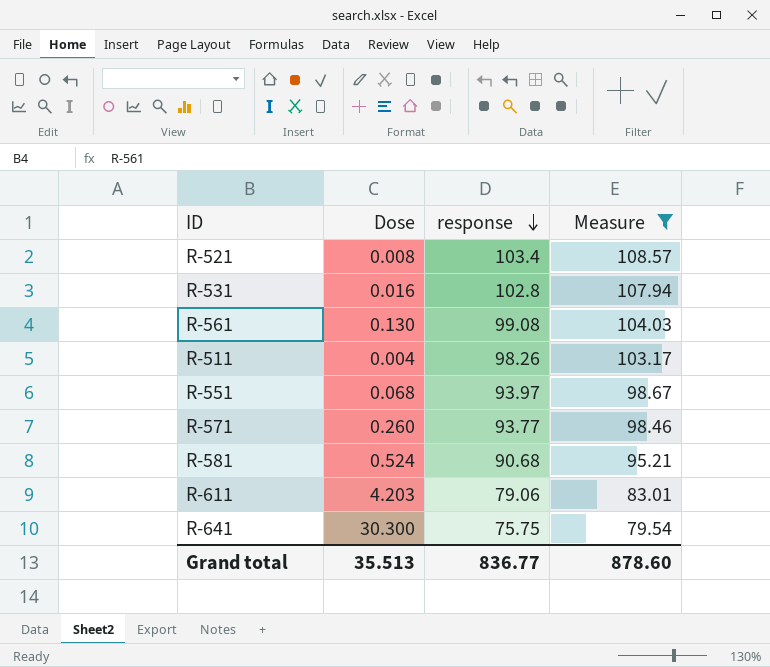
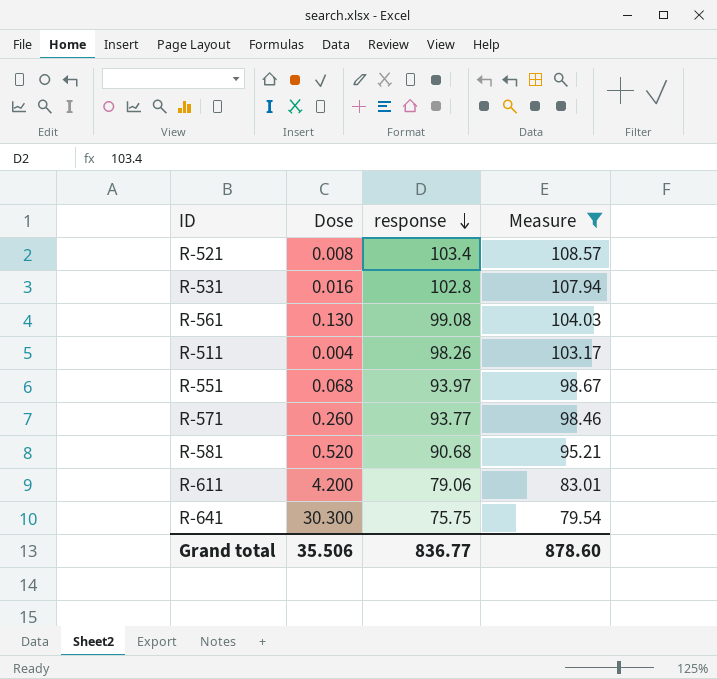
R-581 | Dose: 0.524 -> 0.520
R-611 | Dose: 4.203 -> 4.200
Grand total | Dose: 35.513 -> 35.506

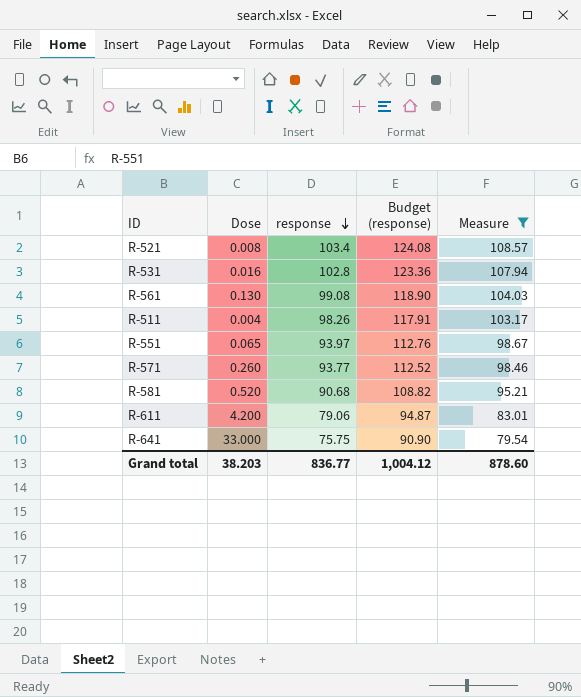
column Budget (response) | formula: none -> [response] * 1.2
R-551 | Dose: 0.068 -> 0.065
R-641 | Dose: 30.300 -> 33.000
Grand total | Dose: 35.506 -> 38.203

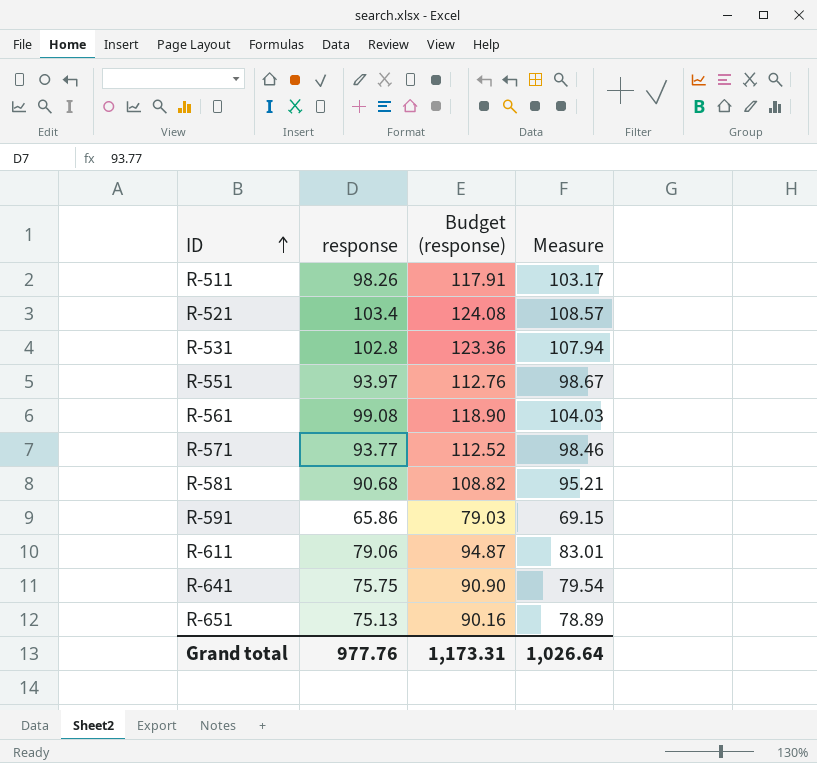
filter: Measure >= 79.54 -> none
row order: response descending -> ID ascending
column Dose | position: 2 -> none
Grand total | response: 836.77 -> 977.76
Grand total | Budget (response): 1,004.12 -> 1,173.31
Grand total | Measure: 878.60 -> 1,026.64

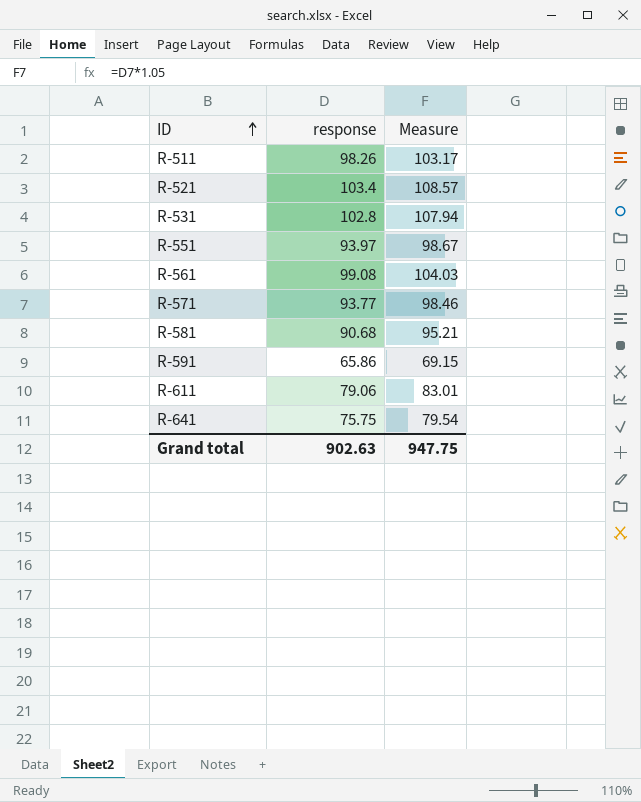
column Budget (response) | formula: [response] * 1.2 -> none
row R-651: 75.13 | 90.16 | 78.89 -> none
Grand total | response: 977.76 -> 902.63
Grand total | Measure: 1,026.64 -> 947.75

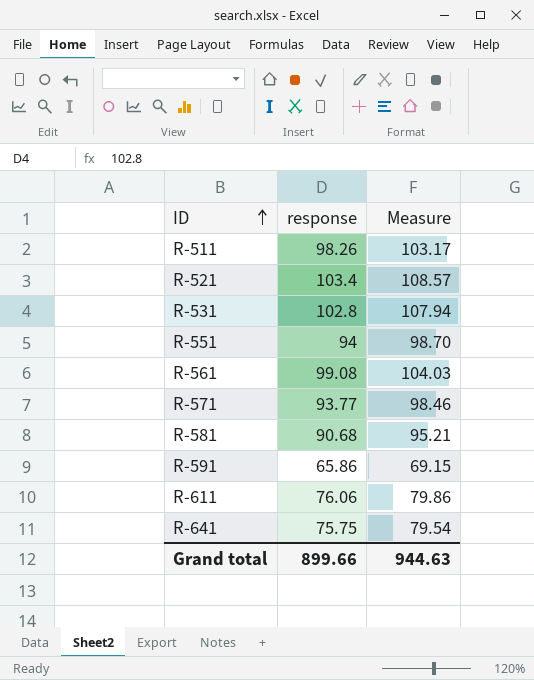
R-551 | response: 93.97 -> 94
R-551 | Measure: 98.67 -> 98.70
R-611 | response: 79.06 -> 76.06
R-611 | Measure: 83.01 -> 79.86
Grand total | response: 902.63 -> 899.66
Grand total | Measure: 947.75 -> 944.63

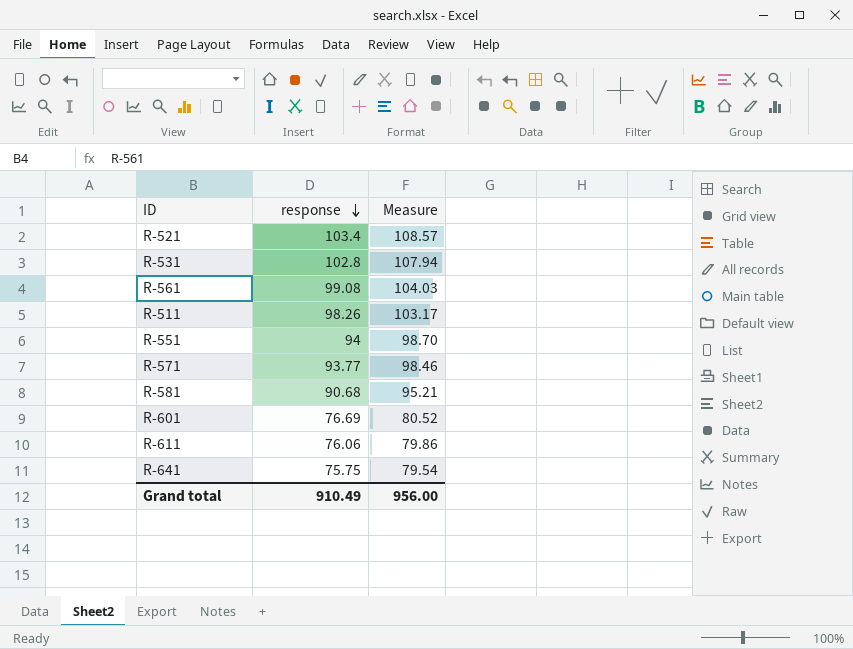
row order: ID ascending -> response descending
row R-591: 65.86 | 69.15 -> none
row R-601: none -> 76.69 | 80.52
Grand total | response: 899.66 -> 910.49
Grand total | Measure: 944.63 -> 956.00

